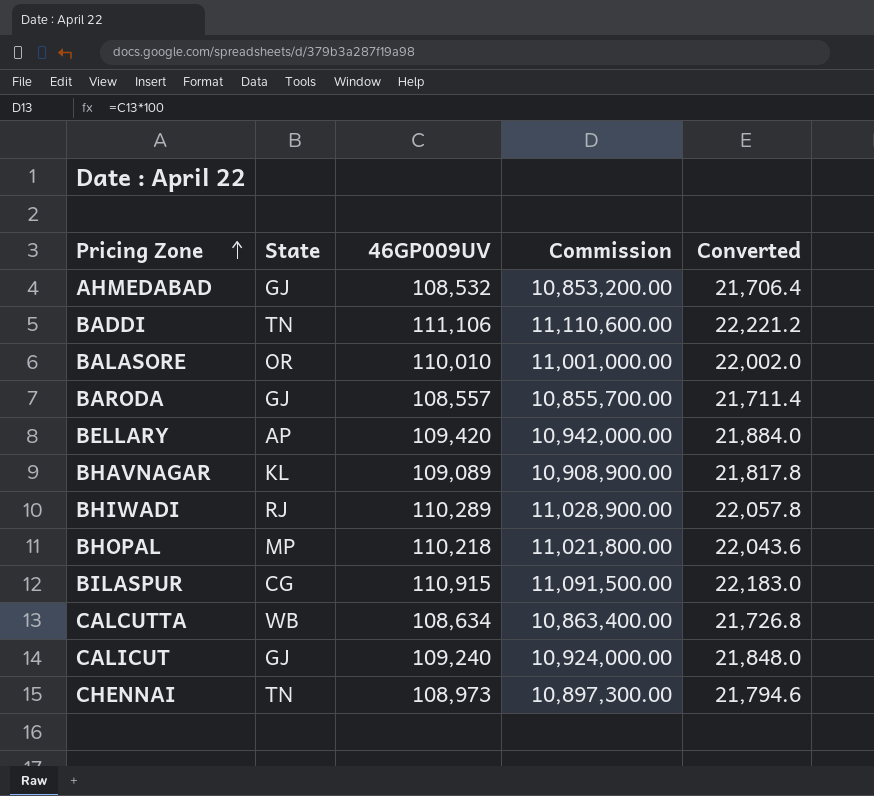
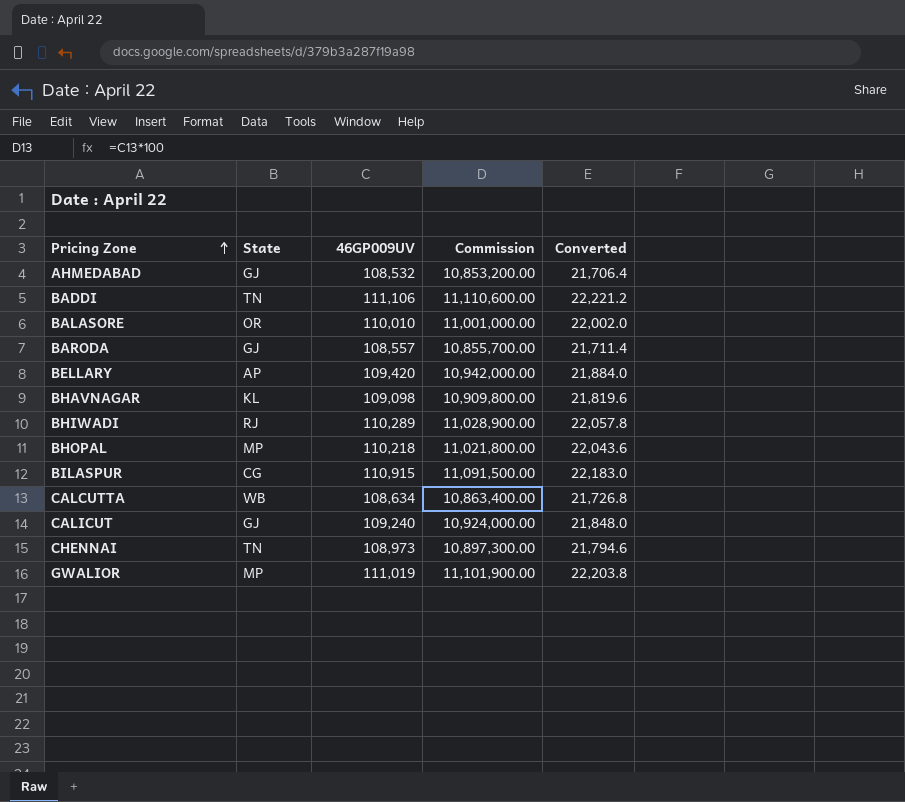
BHAVNAGAR | 46GP009UV: 109,089 -> 109,098
BHAVNAGAR | Commission: 10,908,900.00 -> 10,909,800.00
BHAVNAGAR | Converted: 21,817.8 -> 21,819.6
row GWALIOR: none -> MP | 111,019 | 11,101,900.00 | 22,203.8

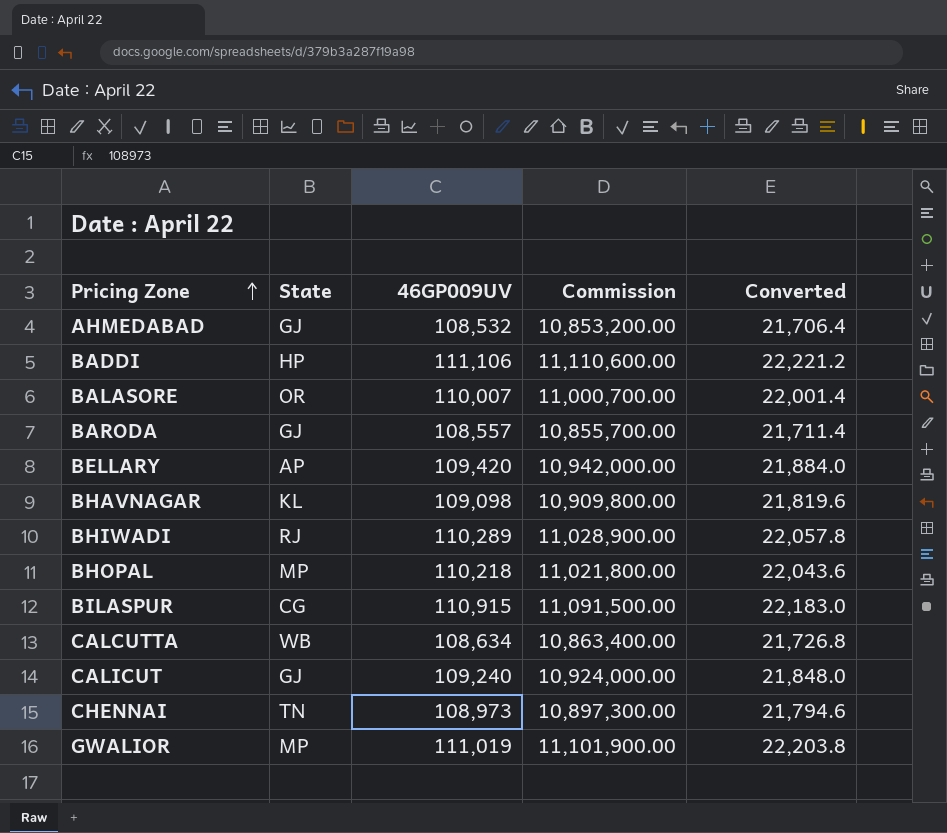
BADDI | State: TN -> HP
BALASORE | 46GP009UV: 110,010 -> 110,007
BALASORE | Commission: 11,001,000.00 -> 11,000,700.00
BALASORE | Converted: 22,002.0 -> 22,001.4

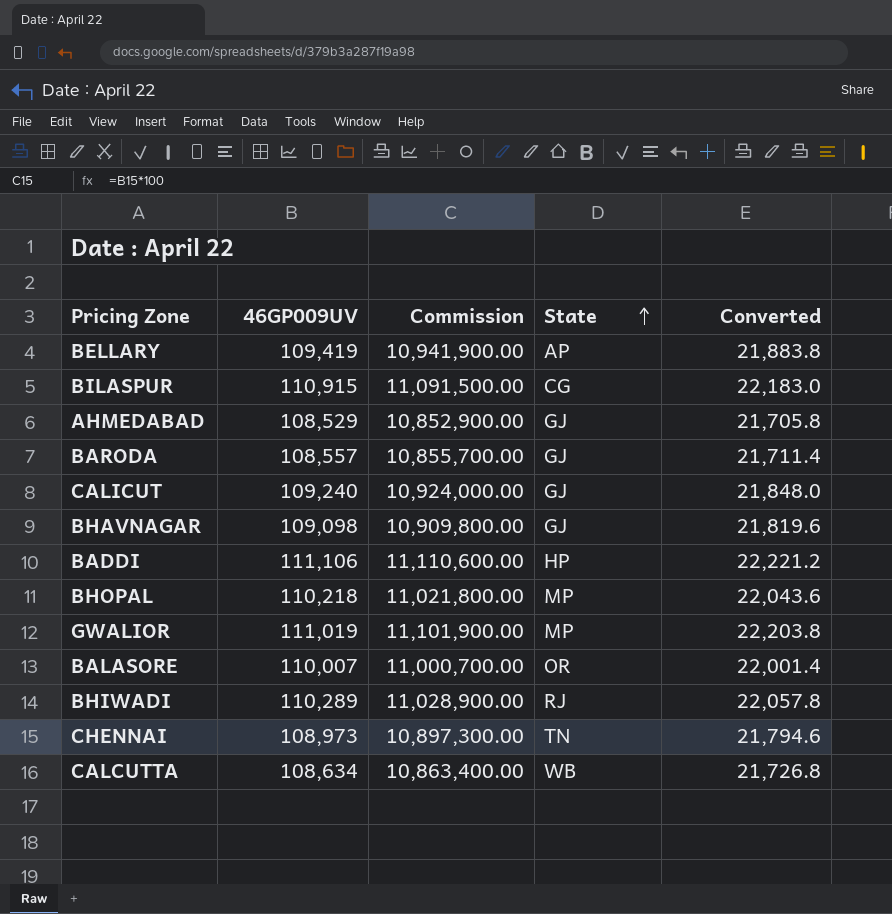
row order: Pricing Zone ascending -> State ascending
column State | position: 2 -> 4
BELLARY | 46GP009UV: 109,420 -> 109,419
BELLARY | Commission: 10,942,000.00 -> 10,941,900.00
BELLARY | Converted: 21,884.0 -> 21,883.8
AHMEDABAD | 46GP009UV: 108,532 -> 108,529
AHMEDABAD | Commission: 10,853,200.00 -> 10,852,900.00
AHMEDABAD | Converted: 21,706.4 -> 21,705.8
BHAVNAGAR | State: KL -> GJ

